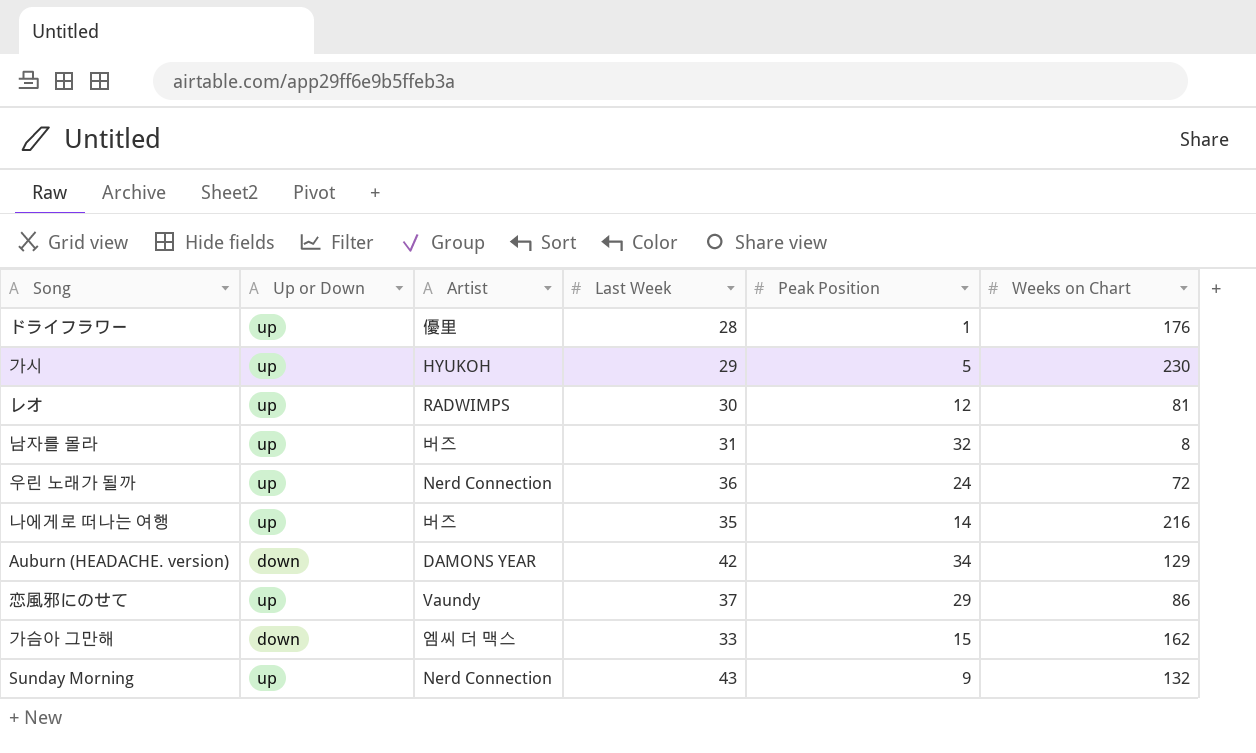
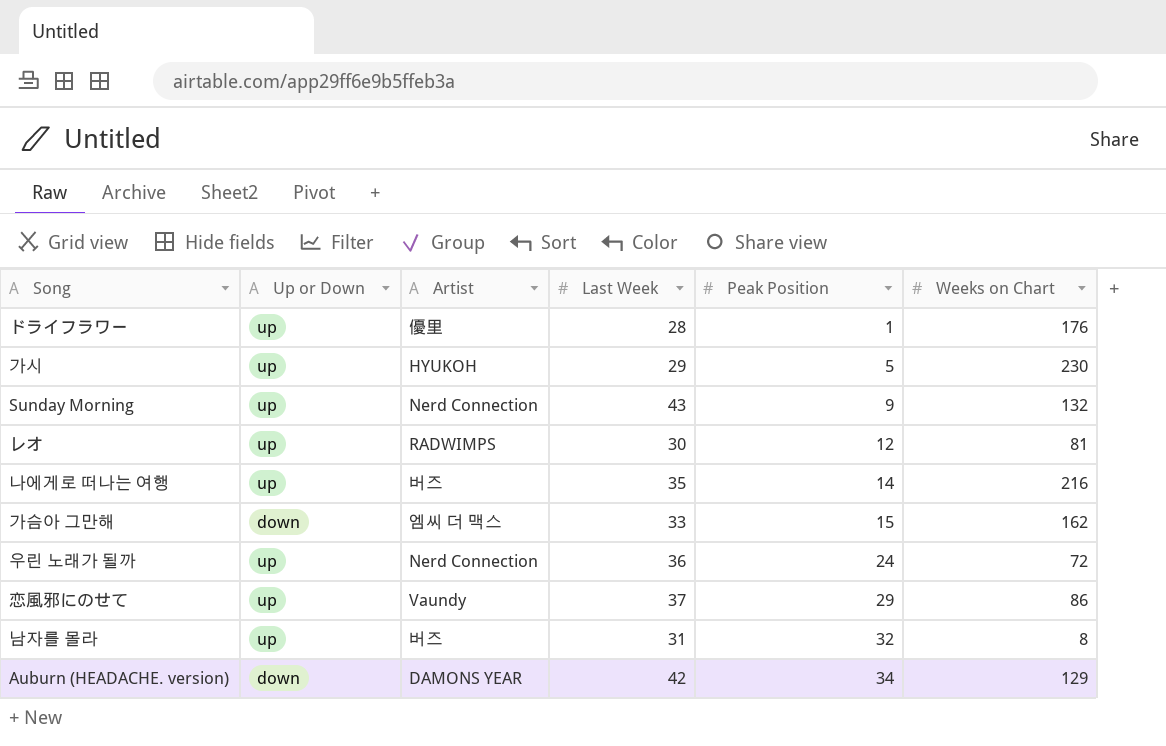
row order: none -> Peak Position ascending

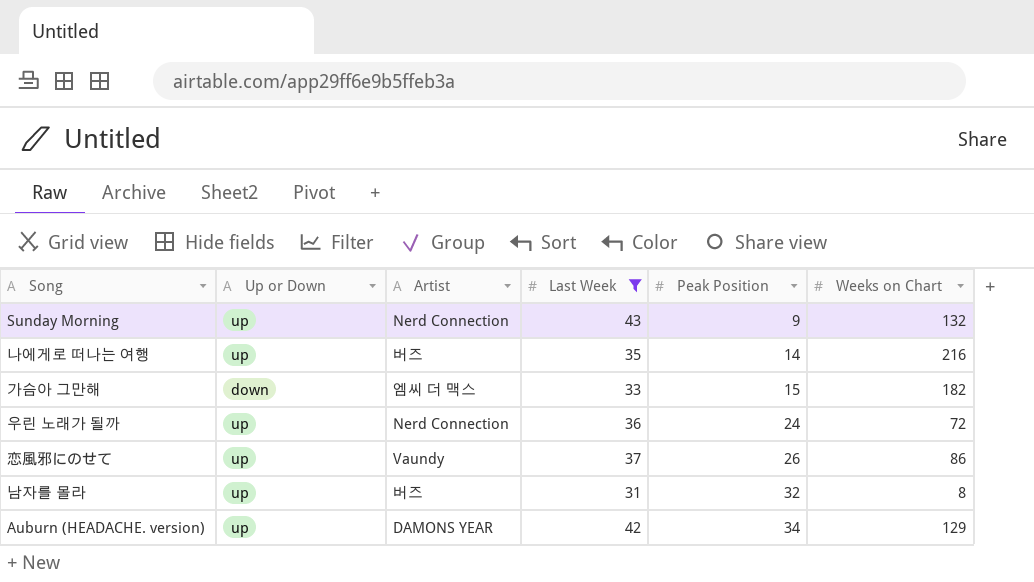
filter: none -> Last Week >= 31
가슴아 그만해 | Weeks on Chart: 162 -> 182
恋風邪にのせて | Peak Position: 29 -> 26
Auburn (HEADACHE. version) | Up or Down: down -> up

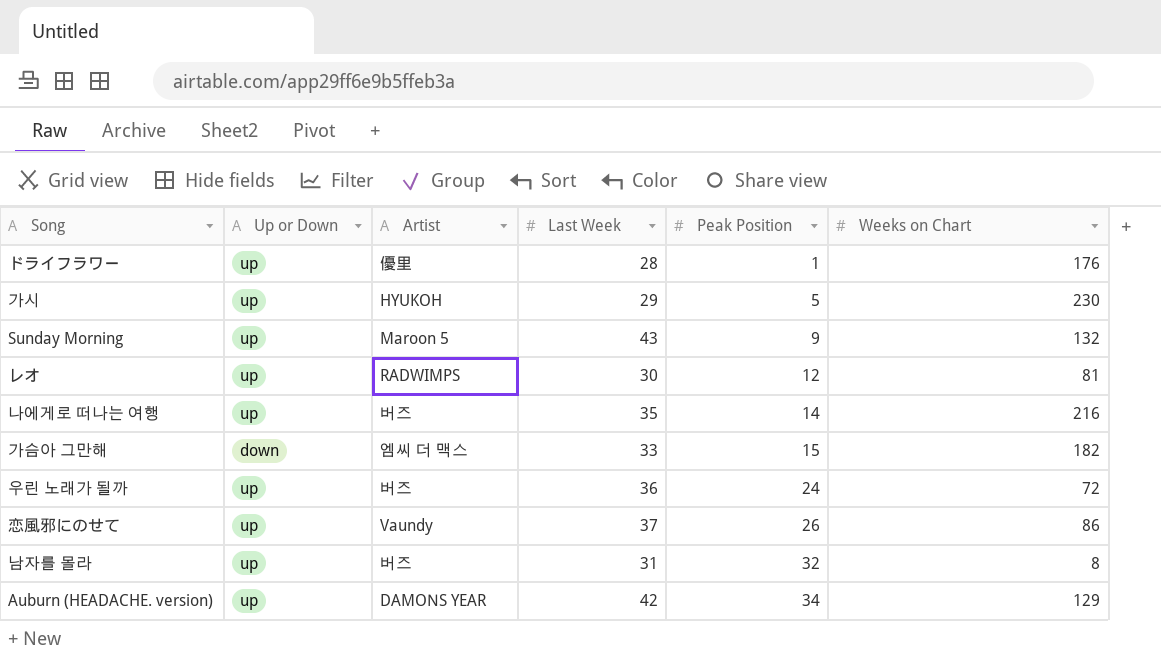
filter: Last Week >= 31 -> none
Sunday Morning | Artist: Nerd Connection -> Maroon 5
우린 노래가 될까 | Artist: Nerd Connection -> 버즈

